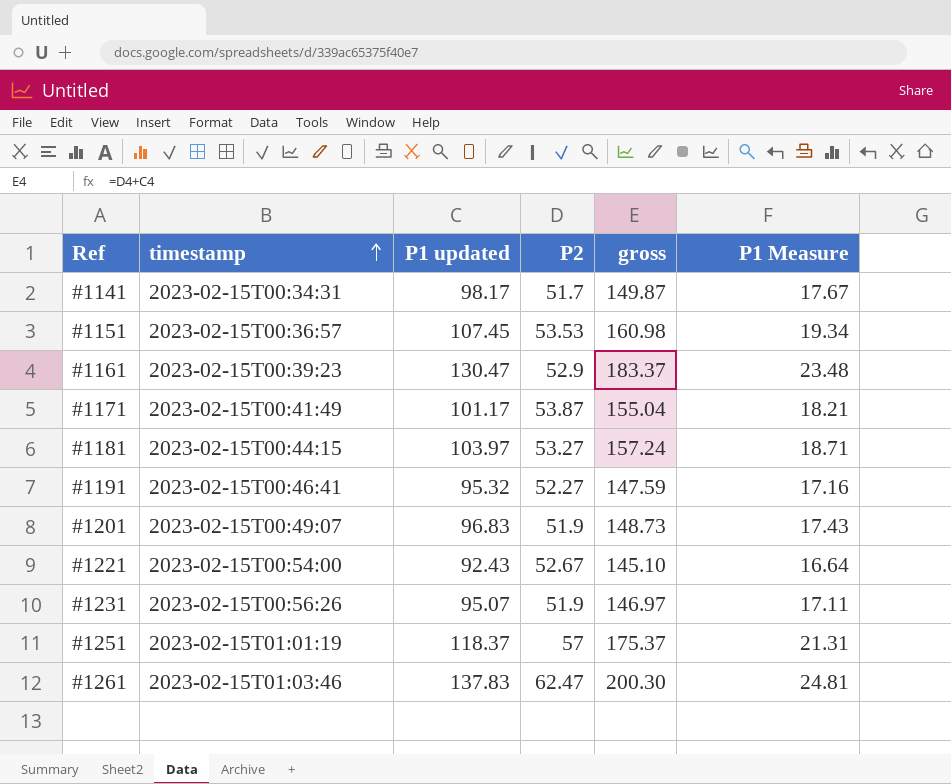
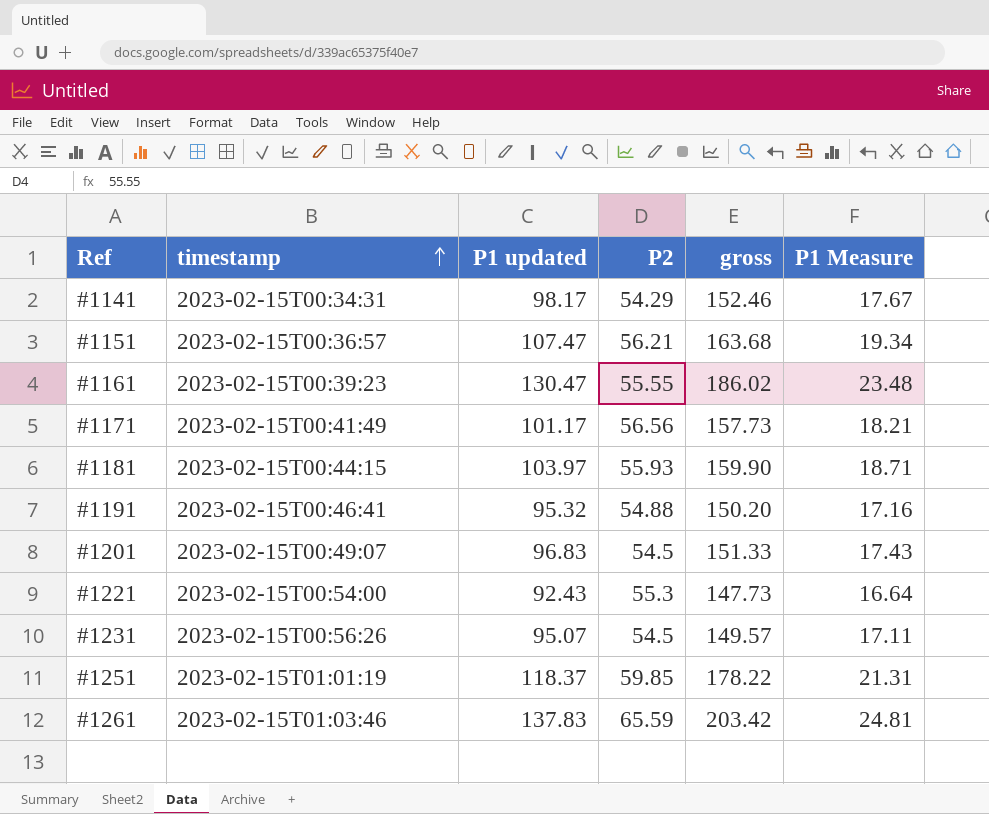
#1141 | P2: 51.7 -> 54.29
#1141 | gross: 149.87 -> 152.46
#1151 | P1 updated: 107.45 -> 107.47
#1151 | P2: 53.53 -> 56.21
#1151 | gross: 160.98 -> 163.68
#1161 | P2: 52.9 -> 55.55
#1161 | gross: 183.37 -> 186.02
#1171 | P2: 53.87 -> 56.56
#1171 | gross: 155.04 -> 157.73
#1181 | P2: 53.27 -> 55.93
#1181 | gross: 157.24 -> 159.90
#1191 | P2: 52.27 -> 54.88
#1191 | gross: 147.59 -> 150.20
#1201 | P2: 51.9 -> 54.5
#1201 | gross: 148.73 -> 151.33
#1221 | P2: 52.67 -> 55.3
#1221 | gross: 145.10 -> 147.73
#1231 | P2: 51.9 -> 54.5
#1231 | gross: 146.97 -> 149.57
#1251 | P2: 57 -> 59.85
#1251 | gross: 175.37 -> 178.22
#1261 | P2: 62.47 -> 65.59
#1261 | gross: 200.30 -> 203.42

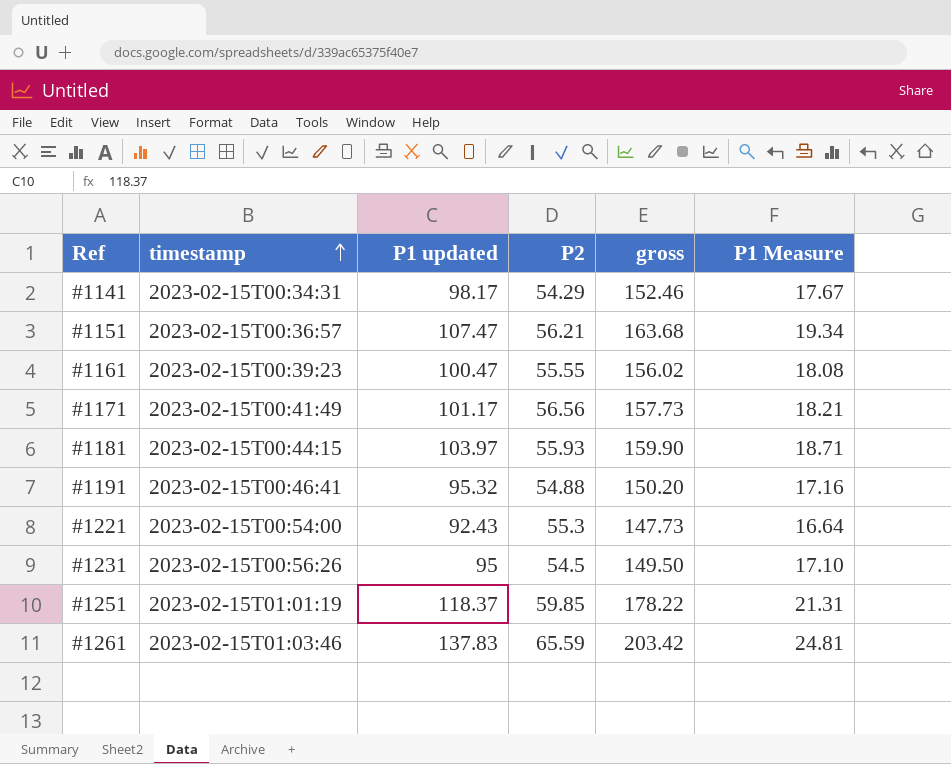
row #1201: 2023-02-15T00:49:07 | 96.83 | 54.5 | 151.33 | 17.43 -> none
#1161 | P1 updated: 130.47 -> 100.47
#1161 | gross: 186.02 -> 156.02
#1161 | P1 Measure: 23.48 -> 18.08
#1231 | P1 updated: 95.07 -> 95
#1231 | gross: 149.57 -> 149.50
#1231 | P1 Measure: 17.11 -> 17.10

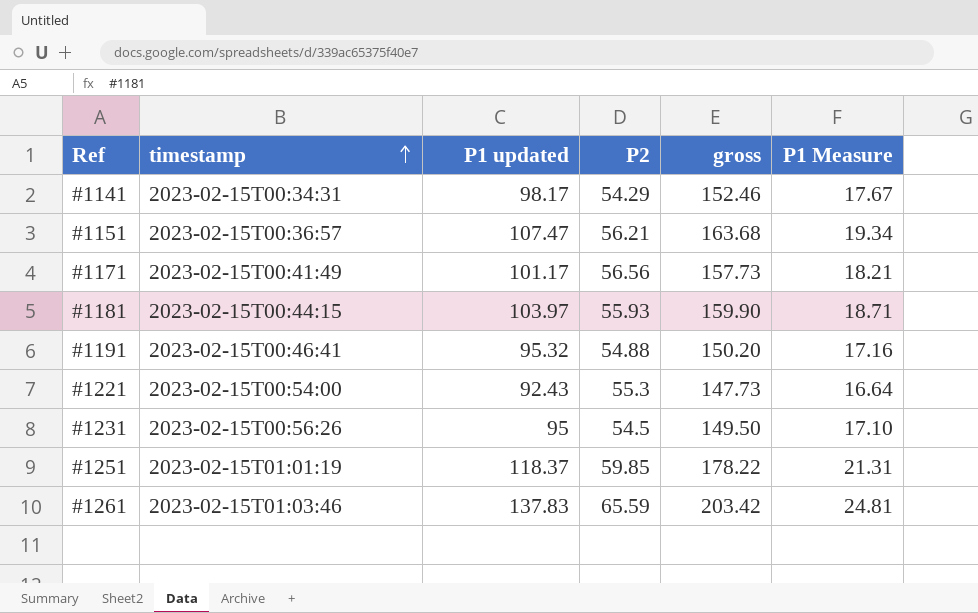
row #1161: 2023-02-15T00:39:23 | 100.47 | 55.55 | 156.02 | 18.08 -> none

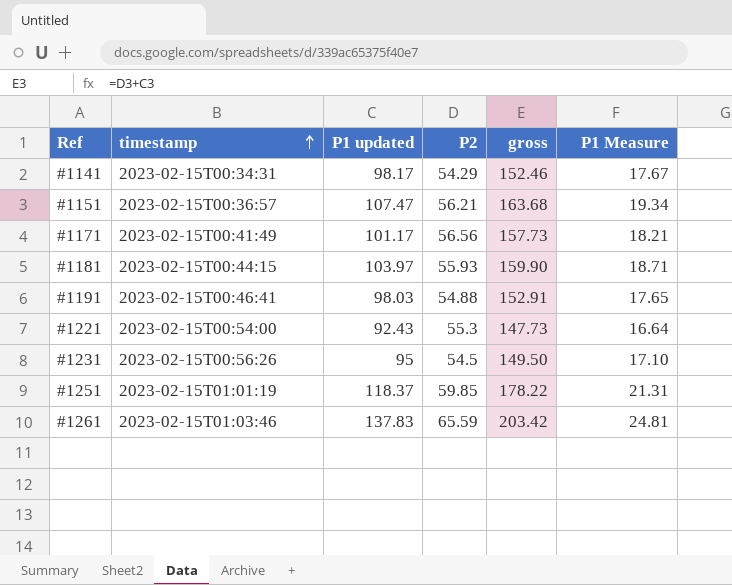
#1191 | P1 updated: 95.32 -> 98.03
#1191 | gross: 150.20 -> 152.91
#1191 | P1 Measure: 17.16 -> 17.65

